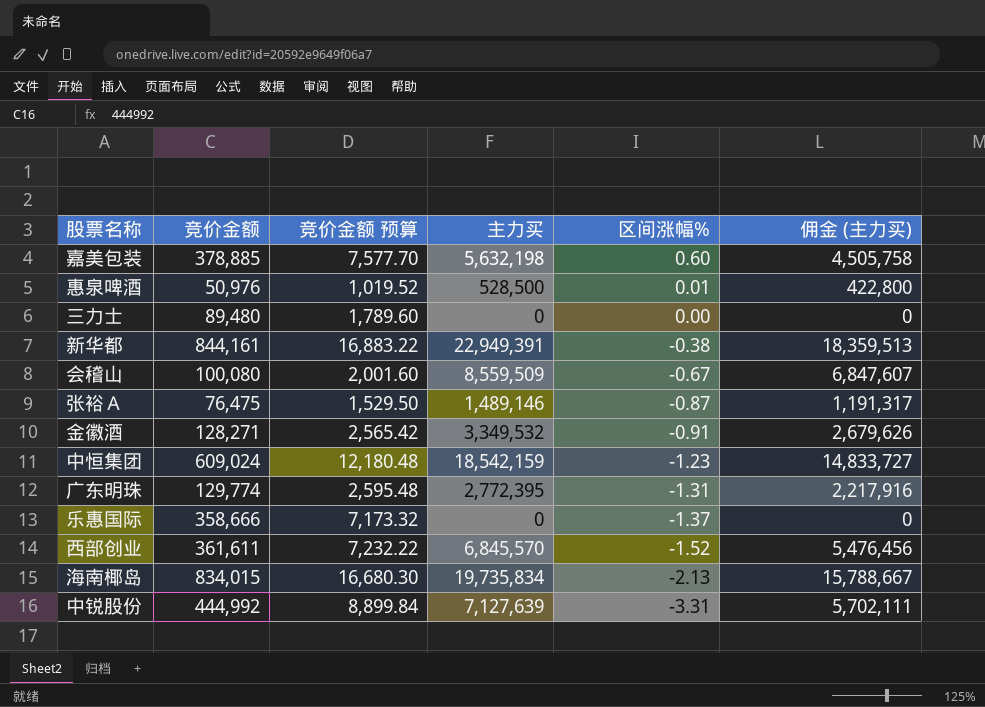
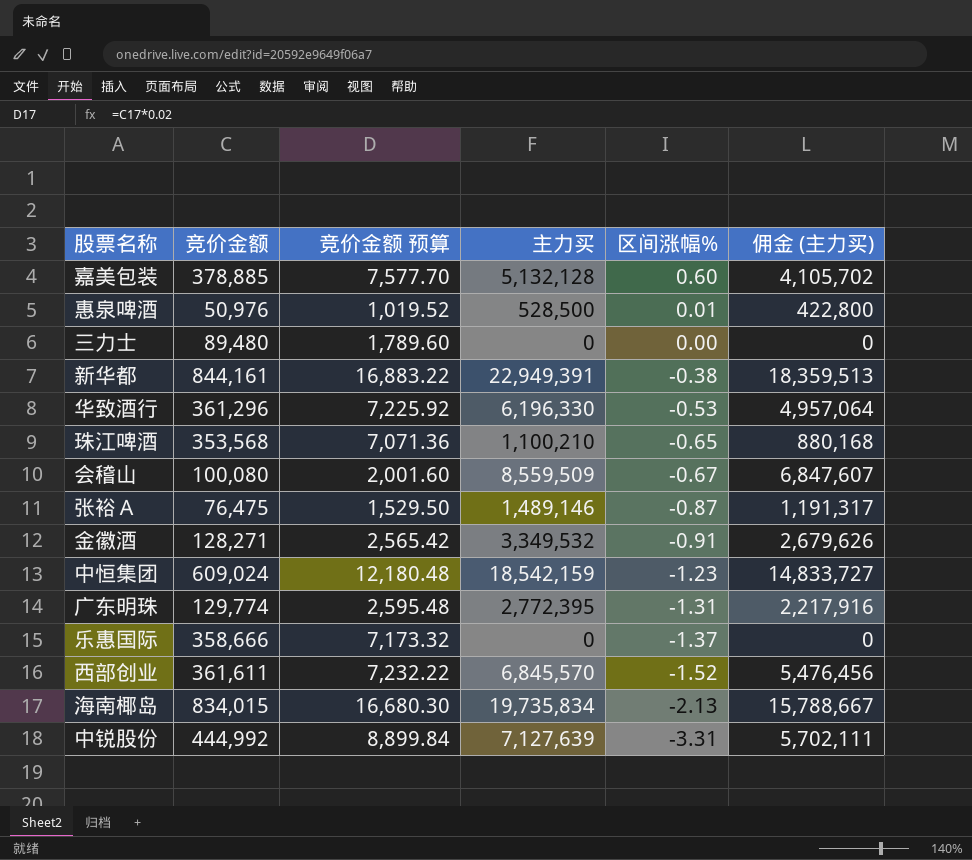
嘉美包装 | 主力买: 5,632,198 -> 5,132,128
嘉美包装 | 佣金 (主力买): 4,505,758 -> 4,105,702
row 华致酒行: none -> 361,296 | 7,225.92 | 6,196,330 | -0.53 | 4,957,064
row 珠江啤酒: none -> 353,568 | 7,071.36 | 1,100,210 | -0.65 | 880,168

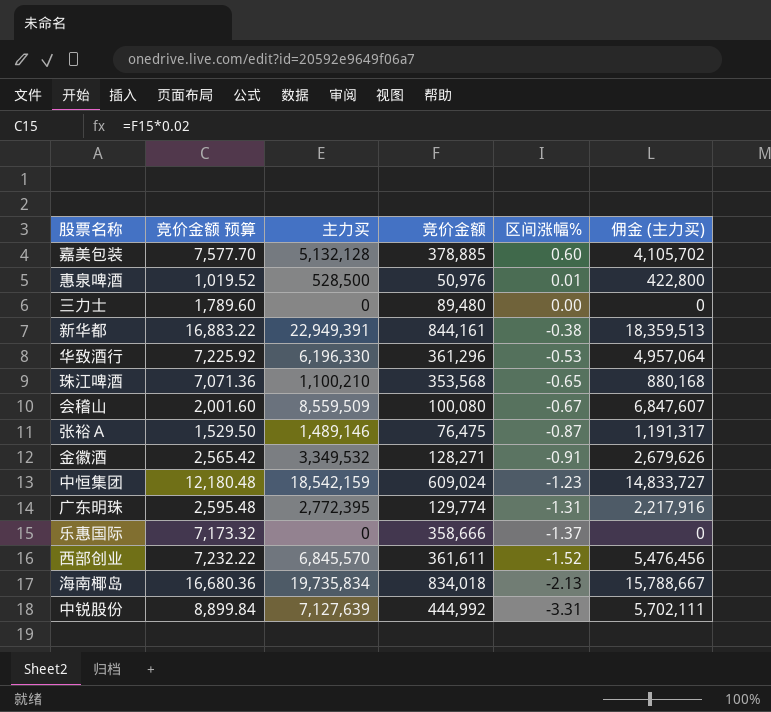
column 竞价金额 | position: 2 -> 4
海南椰岛 | 竞价金额 预算: 16,680.30 -> 16,680.36
海南椰岛 | 竞价金额: 834,015 -> 834,018

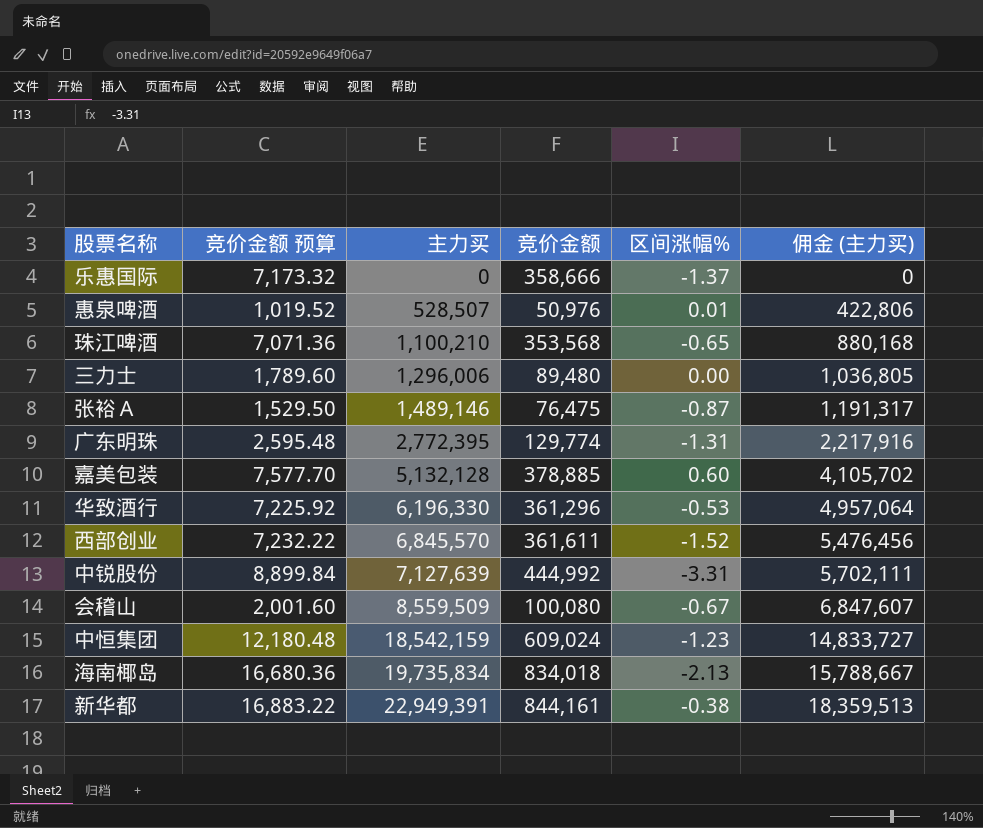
row order: 区间涨幅% descending -> 主力买 ascending
row 金徽酒: 2,565.42 | 3,349,532 | 128,271 | -0.91 | 2,679,626 -> none
惠泉啤酒 | 主力买: 528,500 -> 528,507
惠泉啤酒 | 佣金 (主力买): 422,800 -> 422,806
三力士 | 主力买: 0 -> 1,296,006
三力士 | 佣金 (主力买): 0 -> 1,036,805

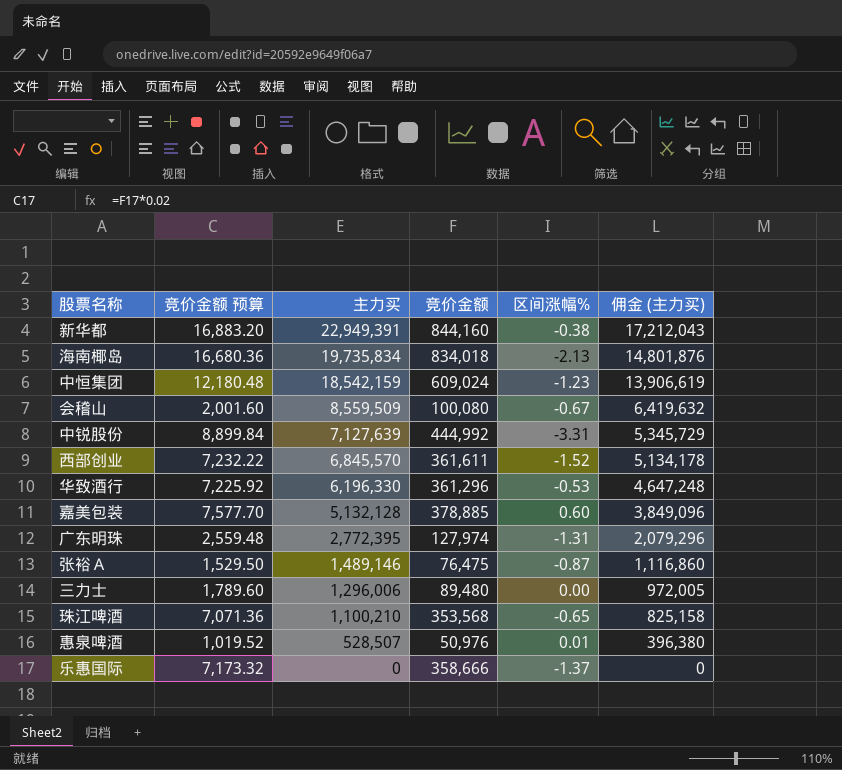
row order: 主力买 ascending -> 主力买 descending
column 佣金 (主力买) | formula: [主力买] * 0.8 -> [主力买] * 0.75
新华都 | 竞价金额 预算: 16,883.22 -> 16,883.20
新华都 | 竞价金额: 844,161 -> 844,160
广东明珠 | 竞价金额 预算: 2,595.48 -> 2,559.48
广东明珠 | 竞价金额: 129,774 -> 127,974

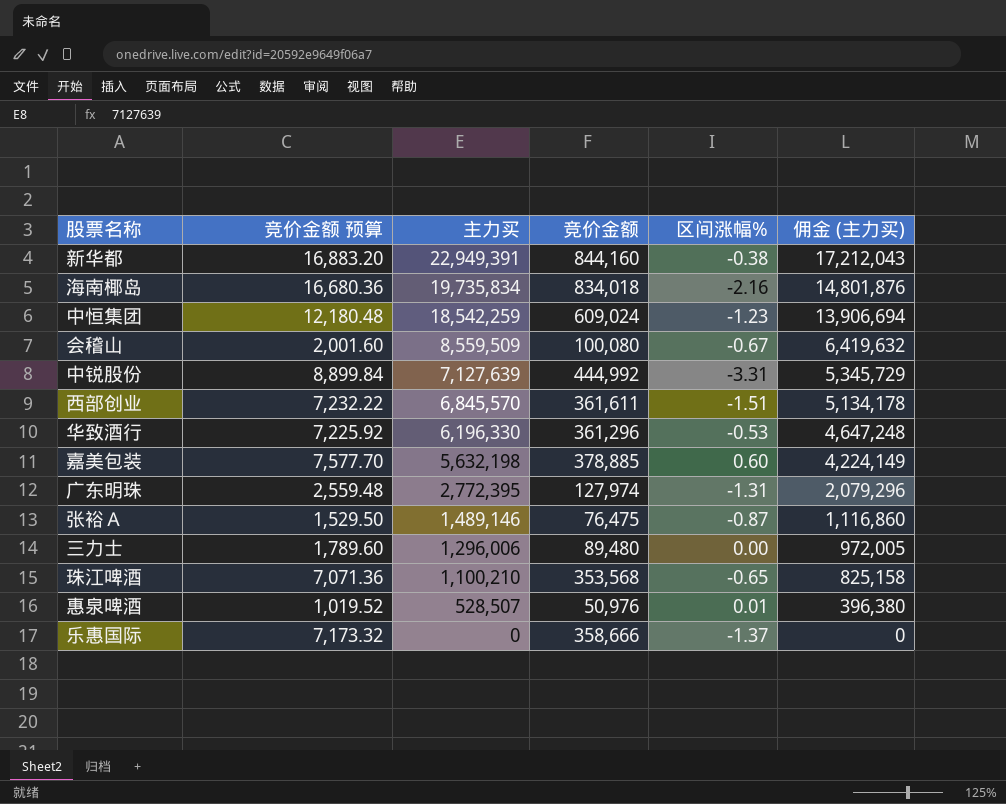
海南椰岛 | 区间涨幅%: -2.13 -> -2.16
中恒集团 | 主力买: 18,542,159 -> 18,542,259
中恒集团 | 佣金 (主力买): 13,906,619 -> 13,906,694
西部创业 | 区间涨幅%: -1.52 -> -1.51
嘉美包装 | 主力买: 5,132,128 -> 5,632,198
嘉美包装 | 佣金 (主力买): 3,849,096 -> 4,224,149

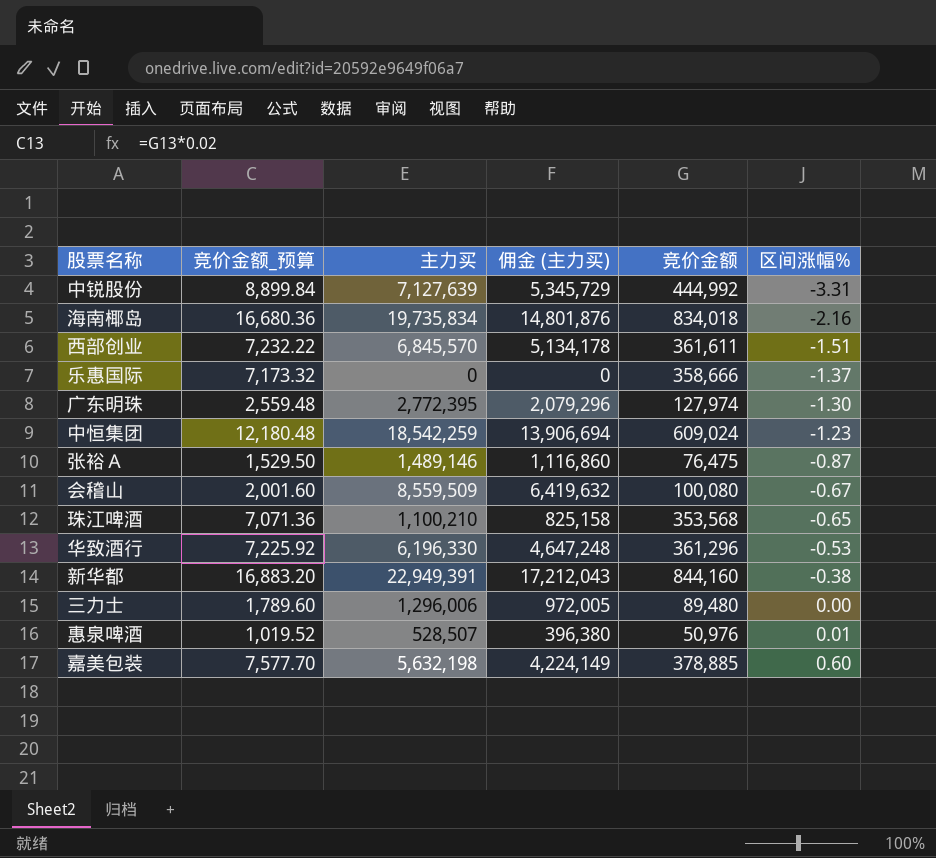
row order: 主力买 descending -> 区间涨幅% ascending
column name: 竞价金额 预算 -> 竞价金额_预算
column 佣金 (主力买) | position: 6 -> 4
广东明珠 | 区间涨幅%: -1.31 -> -1.30

